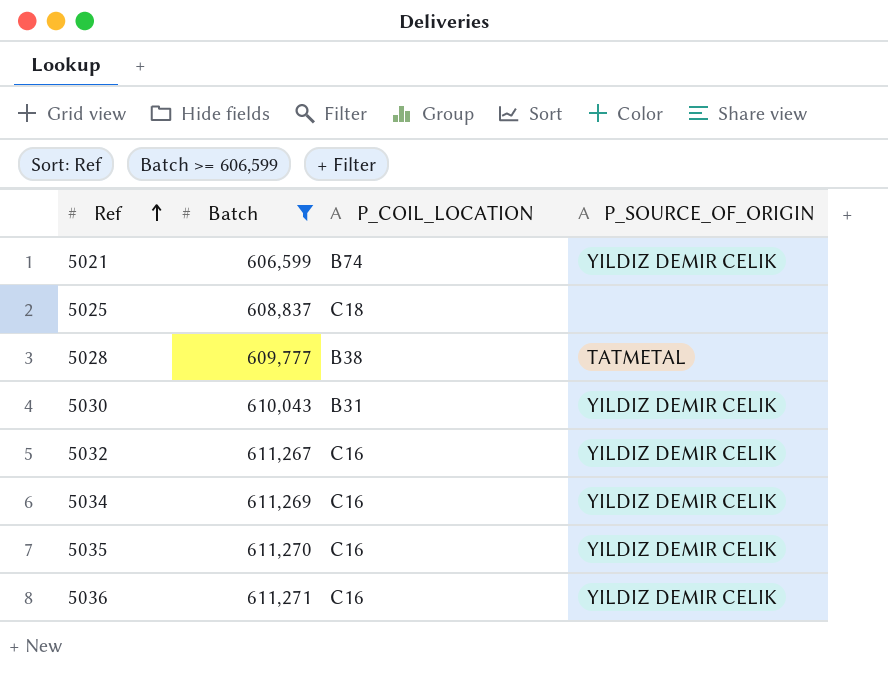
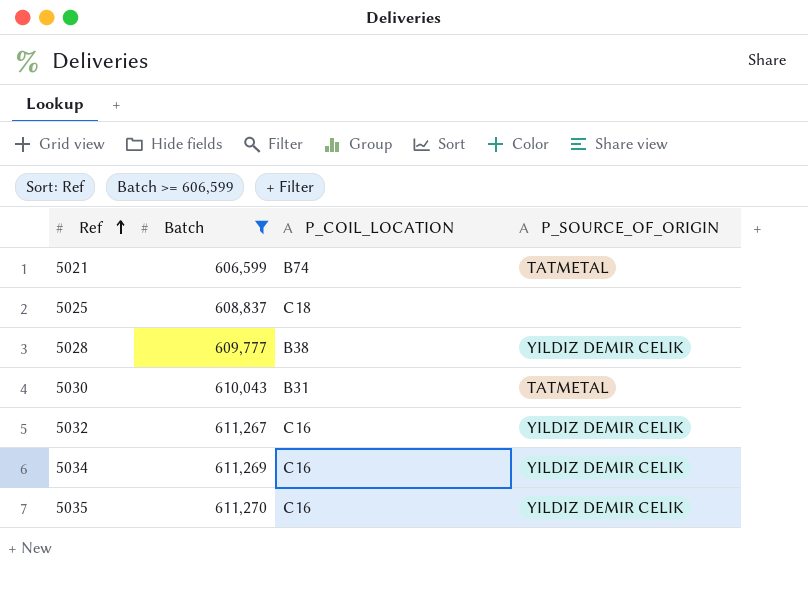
row 5036: 611,271 | C16 | YILDIZ DEMIR CELIK -> none
5021 | P_SOURCE_OF_ORIGIN: YILDIZ DEMIR CELIK -> TATMETAL
5028 | P_SOURCE_OF_ORIGIN: TATMETAL -> YILDIZ DEMIR CELIK
5030 | P_SOURCE_OF_ORIGIN: YILDIZ DEMIR CELIK -> TATMETAL

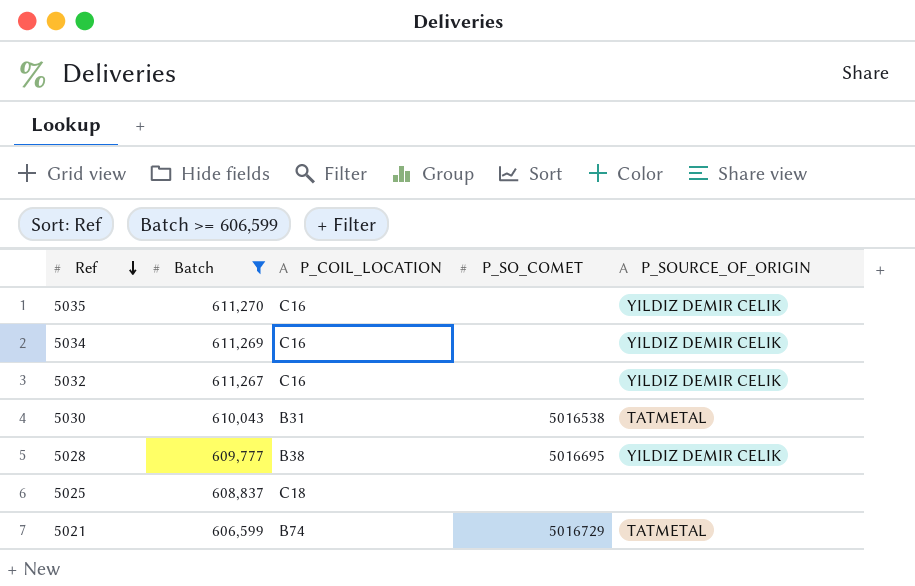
row order: Ref ascending -> Ref descending
column P_SO_COMET | position: none -> 4

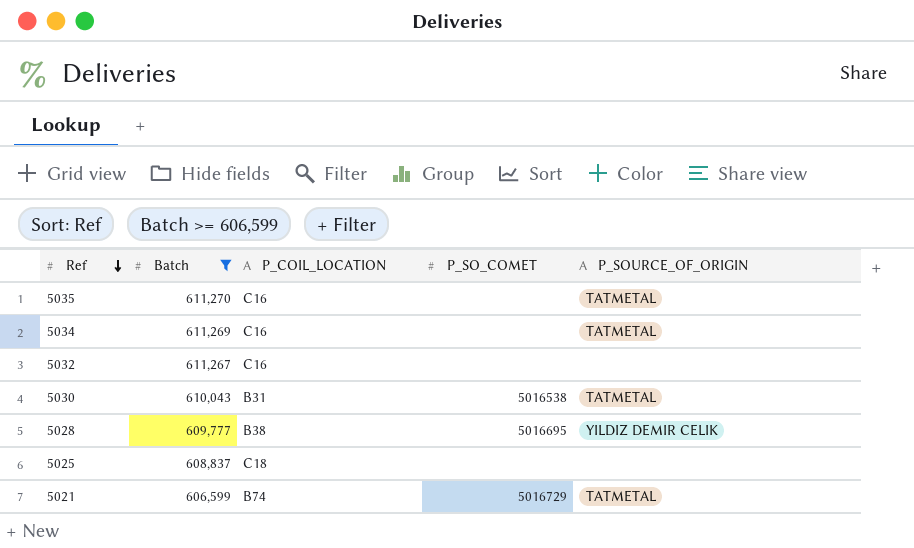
5035 | P_SOURCE_OF_ORIGIN: YILDIZ DEMIR CELIK -> TATMETAL
5034 | P_SOURCE_OF_ORIGIN: YILDIZ DEMIR CELIK -> TATMETAL
5032 | P_SOURCE_OF_ORIGIN: YILDIZ DEMIR CELIK -> none

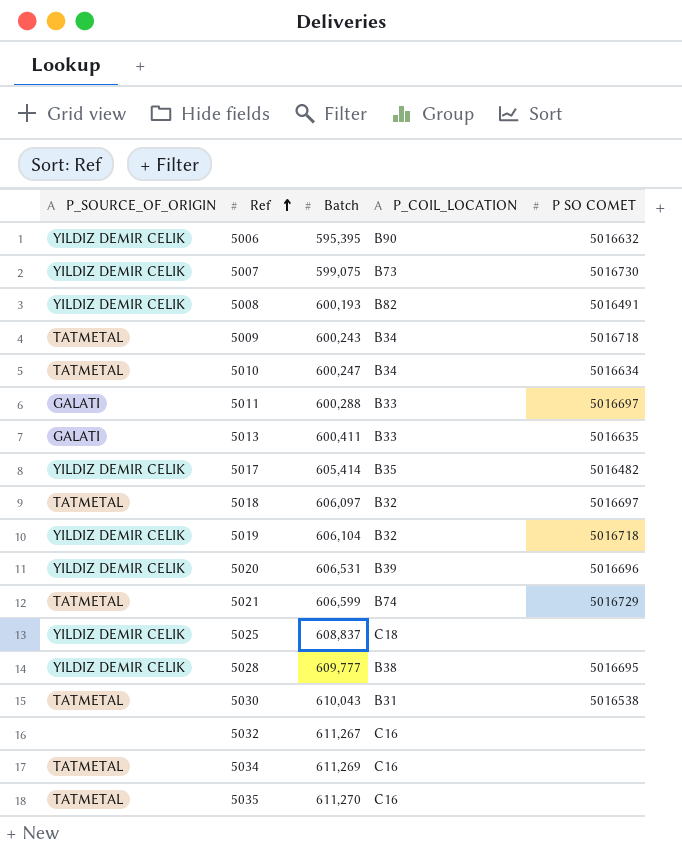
filter: Batch >= 606,599 -> none
row order: Ref descending -> Ref ascending
column P_SOURCE_OF_ORIGIN | position: 5 -> 1
column name: P_SO_COMET -> P SO COMET
5025 | P_SOURCE_OF_ORIGIN: none -> YILDIZ DEMIR CELIK

